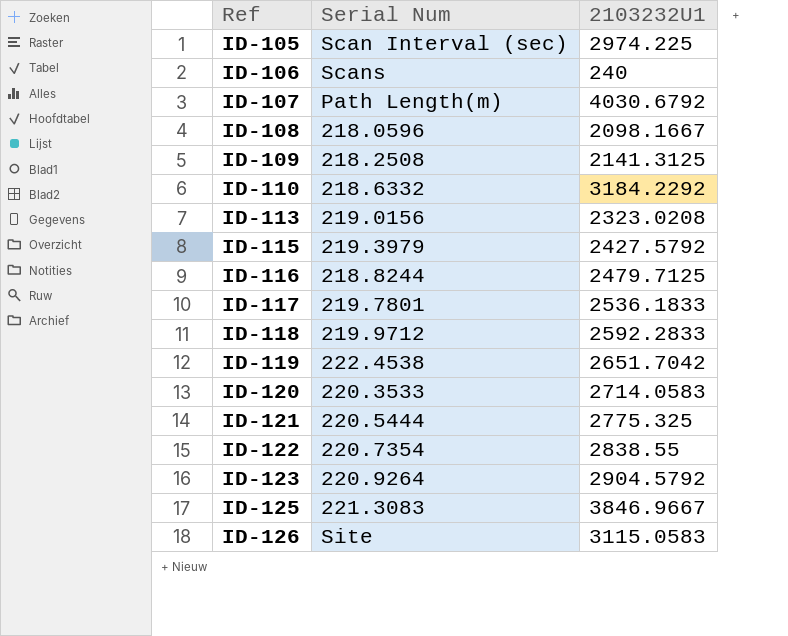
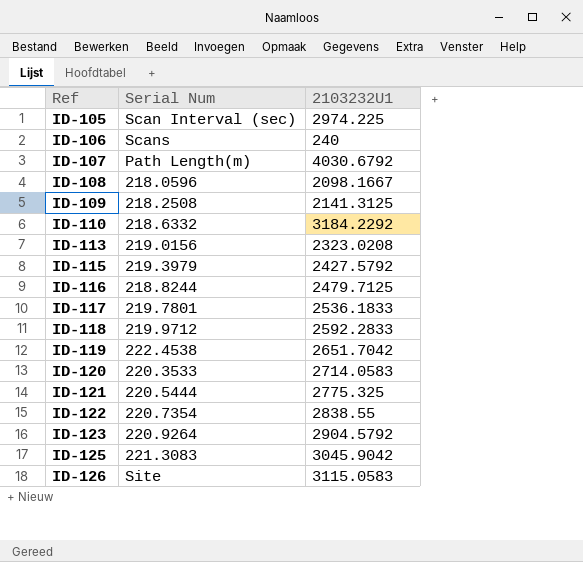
ID-125 | 2103232U1: 3846.9667 -> 3045.9042

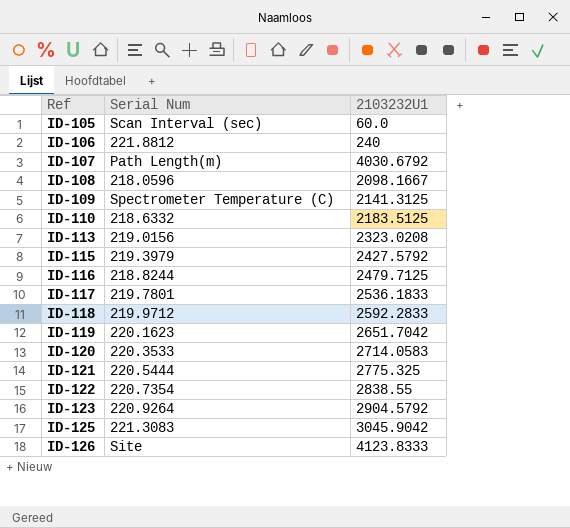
ID-105 | 2103232U1: 2974.225 -> 60.0
ID-106 | Serial Num: Scans -> 221.8812
ID-109 | Serial Num: 218.2508 -> Spectrometer Temperature (C)
ID-110 | 2103232U1: 3184.2292 -> 2183.5125
ID-119 | Serial Num: 222.4538 -> 220.1623
ID-126 | 2103232U1: 3115.0583 -> 4123.8333

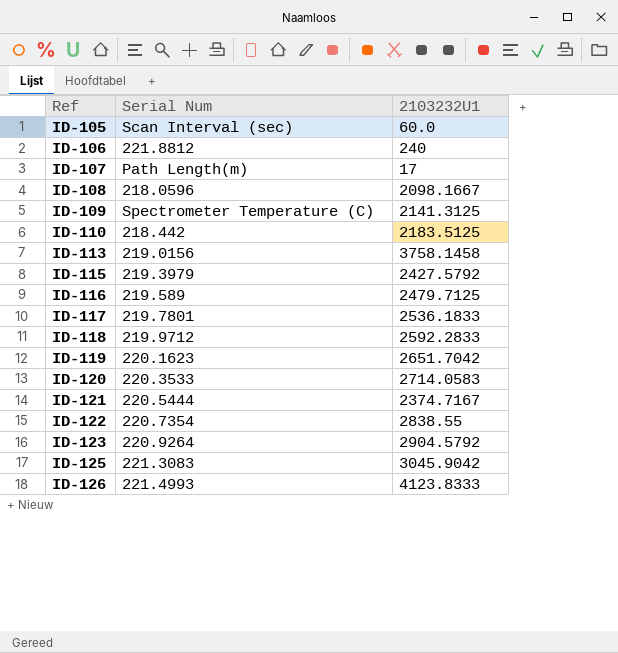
ID-107 | 2103232U1: 4030.6792 -> 17
ID-110 | Serial Num: 218.6332 -> 218.442
ID-113 | 2103232U1: 2323.0208 -> 3758.1458
ID-116 | Serial Num: 218.8244 -> 219.589
ID-121 | 2103232U1: 2775.325 -> 2374.7167
ID-126 | Serial Num: Site -> 221.4993

